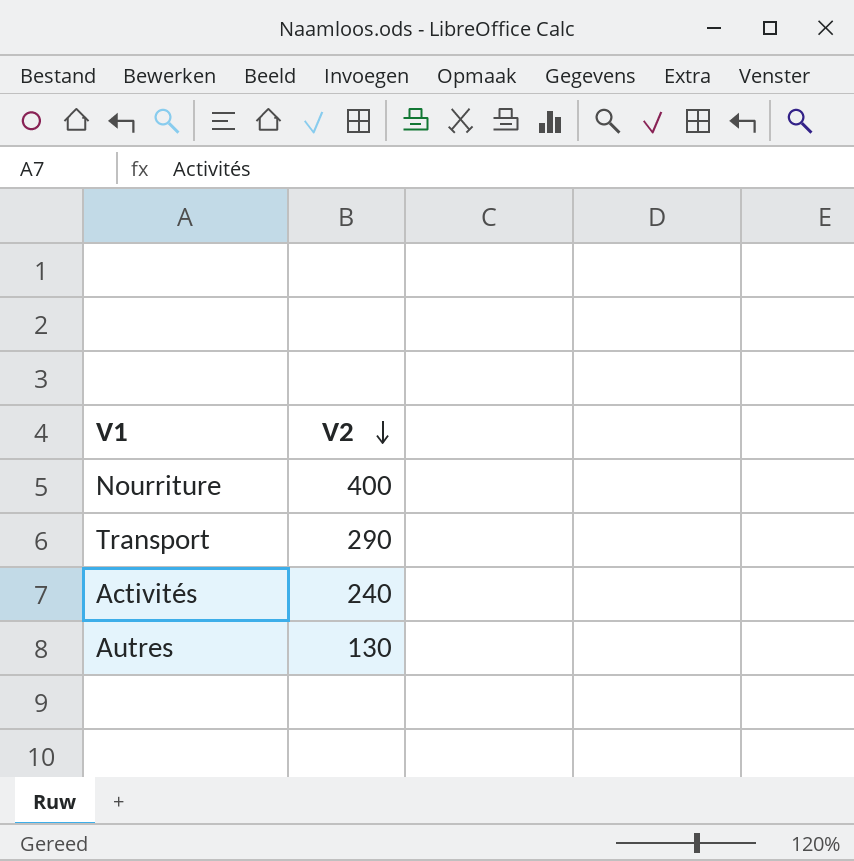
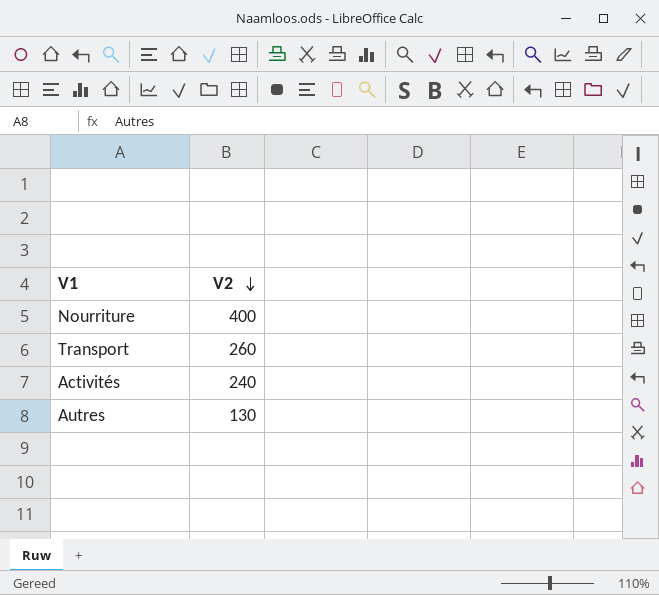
Transport | V2: 290 -> 260

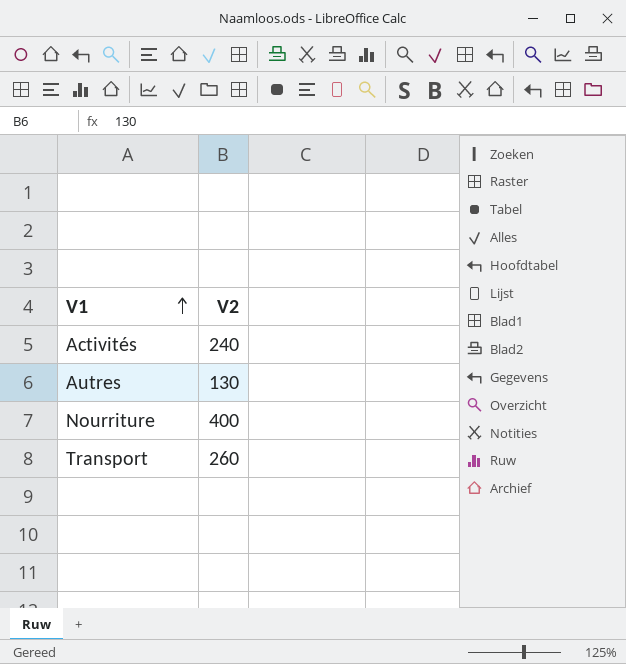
row order: V2 descending -> V1 ascending

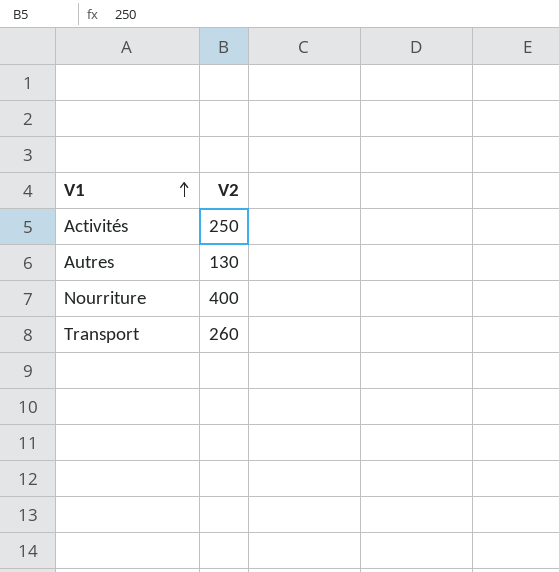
Activités | V2: 240 -> 250

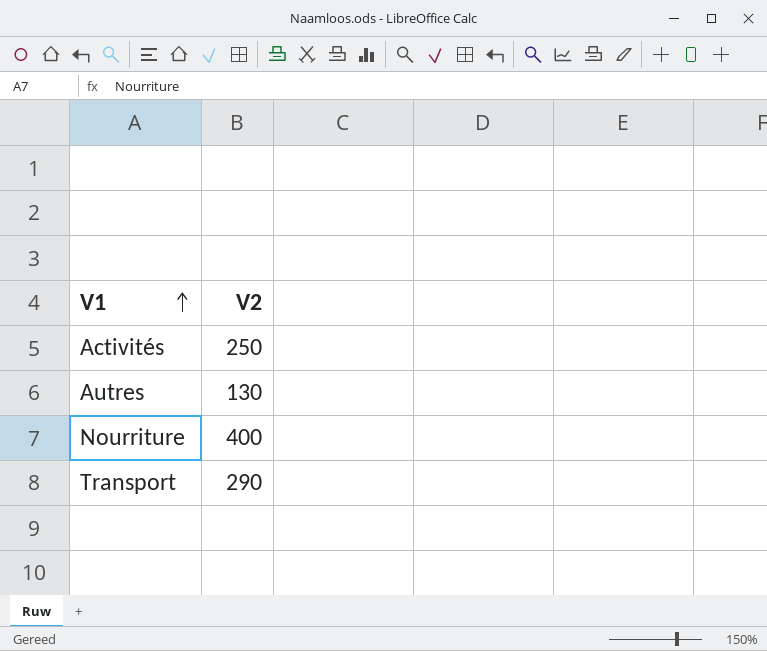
Transport | V2: 260 -> 290

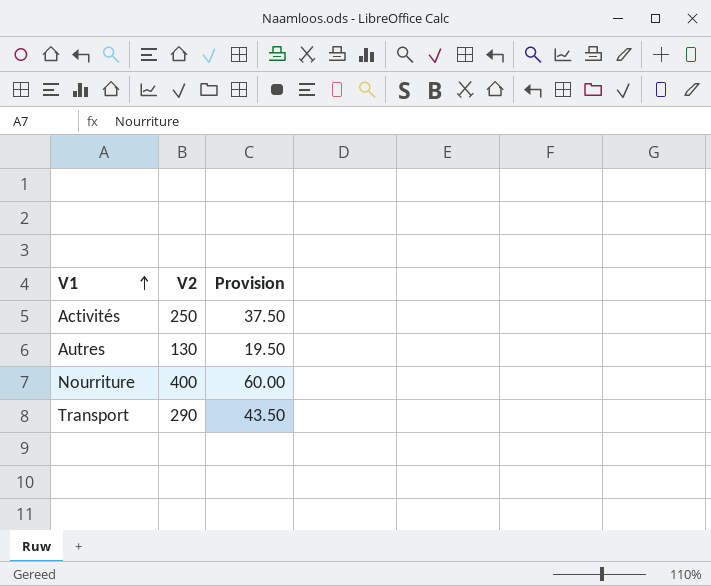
column Provision | formula: none -> [V2] * 0.15

